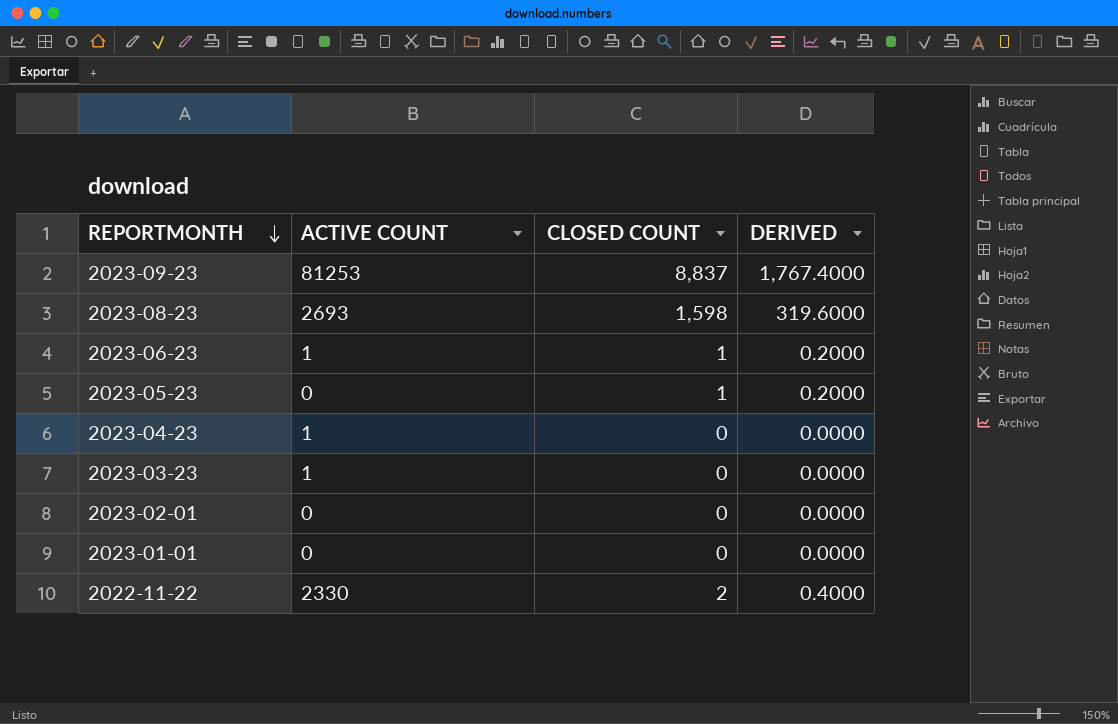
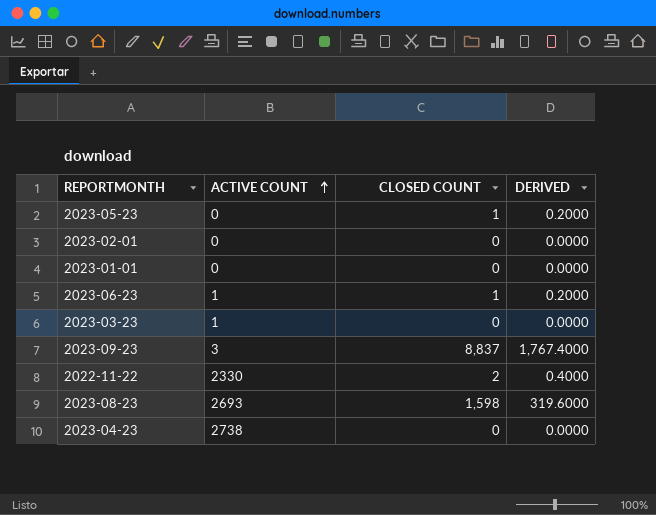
row order: REPORTMONTH descending -> ACTIVE COUNT ascending
2023-09-23 | ACTIVE COUNT: 81253 -> 3
2023-04-23 | ACTIVE COUNT: 1 -> 2738

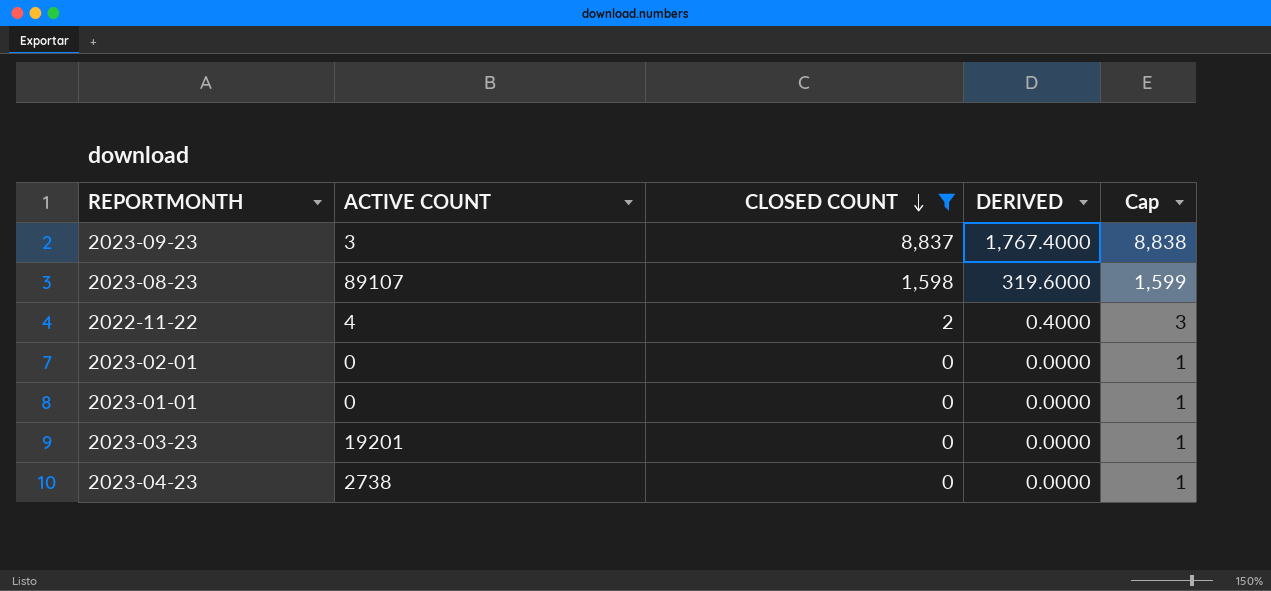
filter: none -> CLOSED COUNT != 1
row order: ACTIVE COUNT ascending -> CLOSED COUNT descending
column Cap | formula: none -> [CLOSED COUNT] + 1
2023-08-23 | ACTIVE COUNT: 2693 -> 89107
2022-11-22 | ACTIVE COUNT: 2330 -> 4
2023-03-23 | ACTIVE COUNT: 1 -> 19201

